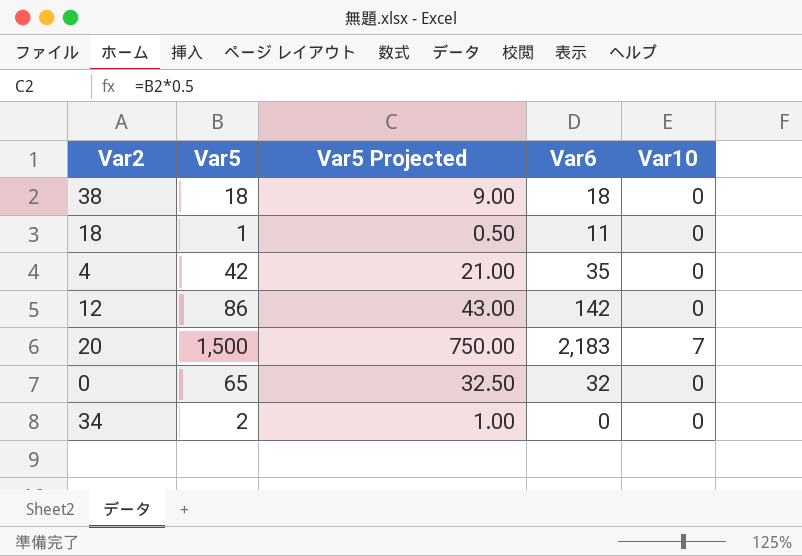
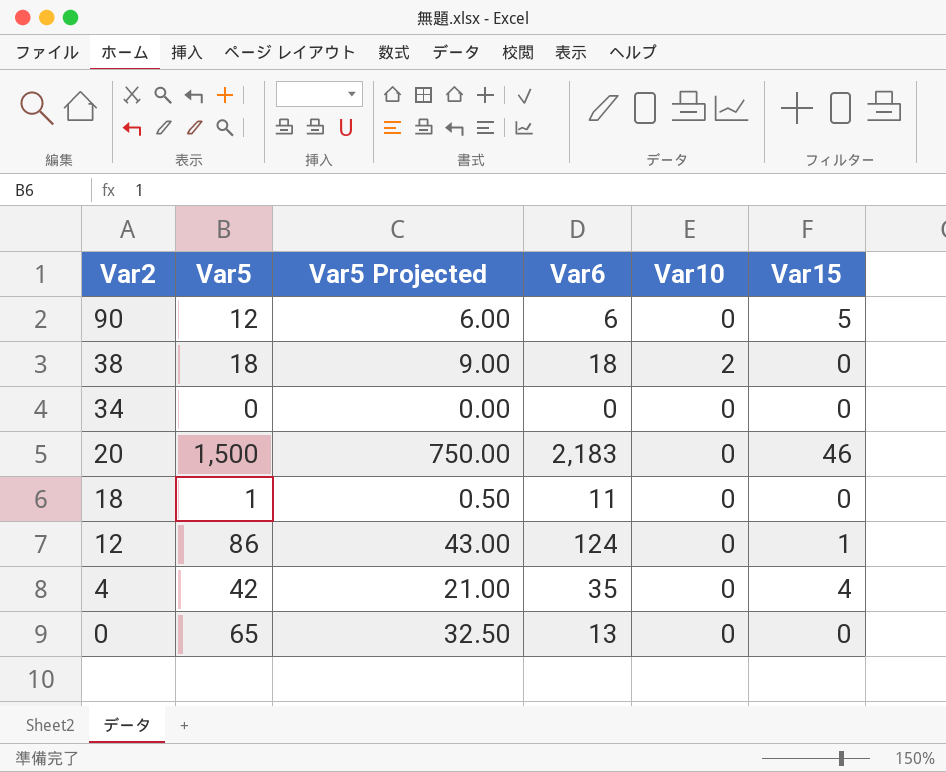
row order: none -> Var2 descending
column Var15 | position: none -> 6
row 90: none -> 12 | 6.00 | 6 | 0 | 5
38 | Var10: 0 -> 2
34 | Var5: 2 -> 0
34 | Var5 Projected: 1.00 -> 0.00
20 | Var10: 7 -> 0
12 | Var6: 142 -> 124
0 | Var6: 32 -> 13

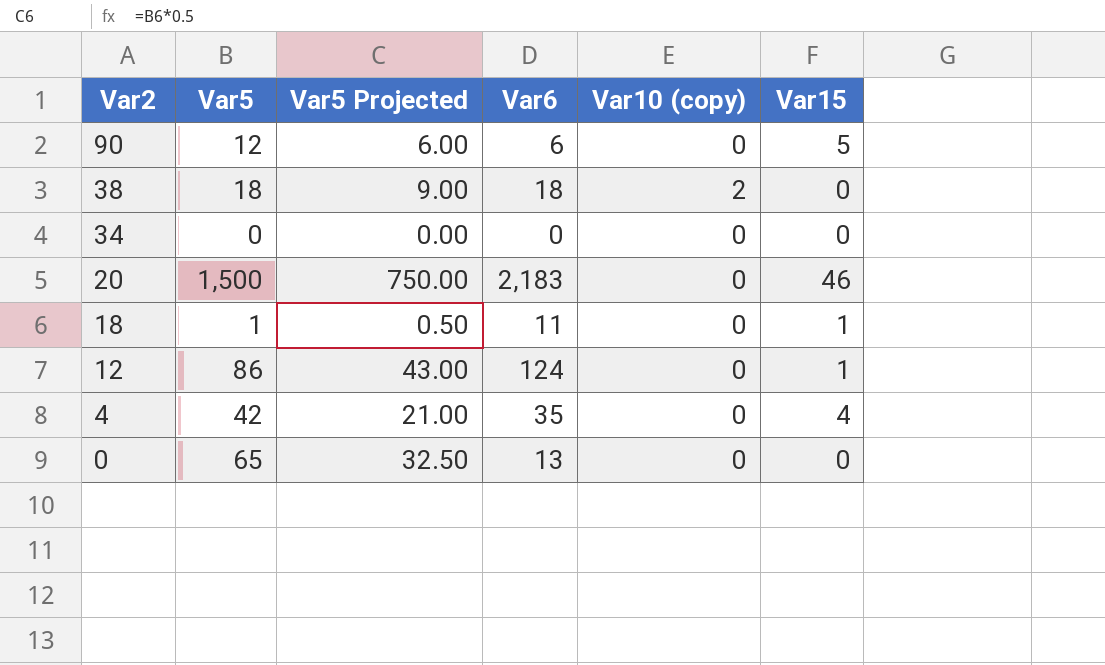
column name: Var10 -> Var10 (copy)
18 | Var15: 0 -> 1

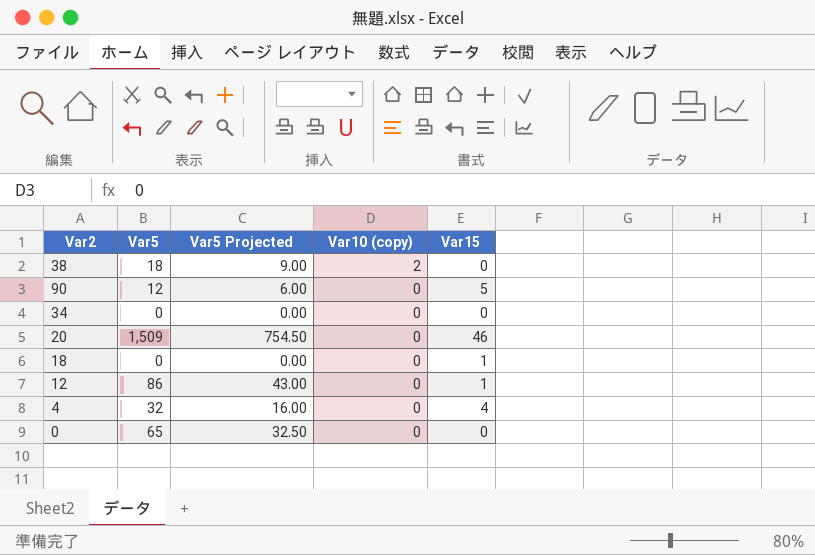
row order: Var2 descending -> Var10 (copy) descending
column Var6 | position: 4 -> none
20 | Var5: 1,500 -> 1,509
20 | Var5 Projected: 750.00 -> 754.50
18 | Var5: 1 -> 0
18 | Var5 Projected: 0.50 -> 0.00
4 | Var5: 42 -> 32
4 | Var5 Projected: 21.00 -> 16.00

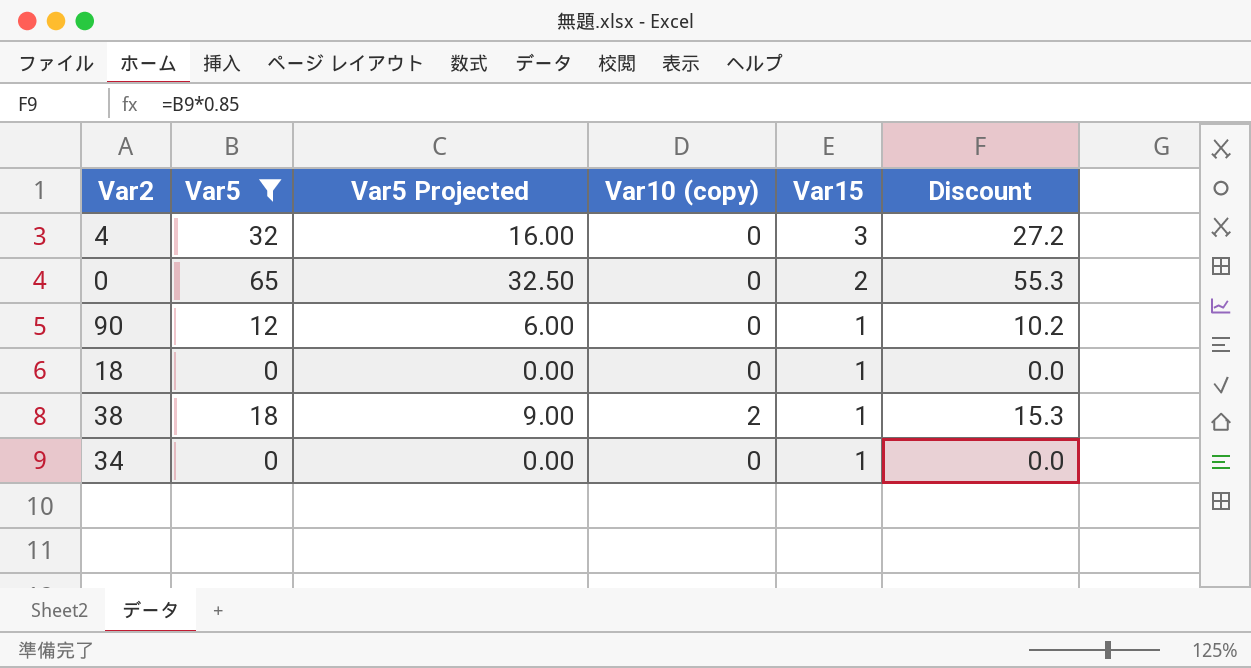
filter: none -> Var5 <= 65
row order: Var10 (copy) descending -> Var15 descending
column Discount | formula: none -> [Var5] * 0.85
4 | Var15: 4 -> 3
0 | Var15: 0 -> 2
90 | Var15: 5 -> 1
38 | Var15: 0 -> 1
34 | Var15: 0 -> 1

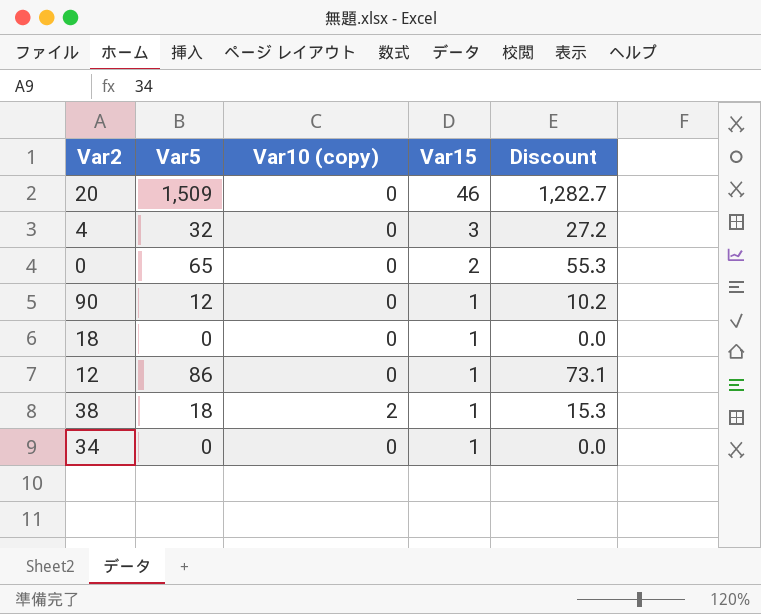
filter: Var5 <= 65 -> none
column Var5 Projected | formula: [Var5] * 0.5 -> none

